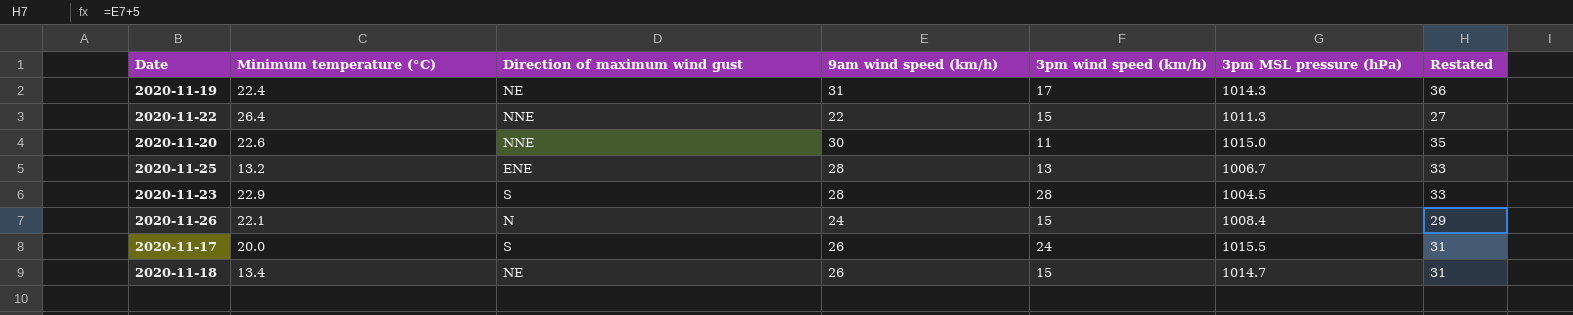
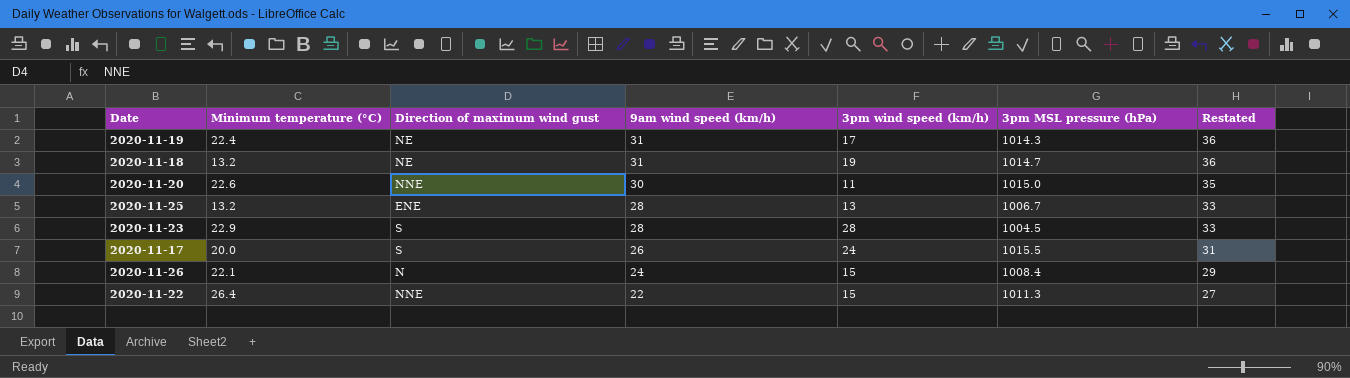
row order: none -> 9am wind speed (km/h) descending
2020-11-18 | Minimum temperature (°C): 13.4 -> 13.2
2020-11-18 | 9am wind speed (km/h): 26 -> 31
2020-11-18 | 3pm wind speed (km/h): 15 -> 19
2020-11-18 | Restated: 31 -> 36

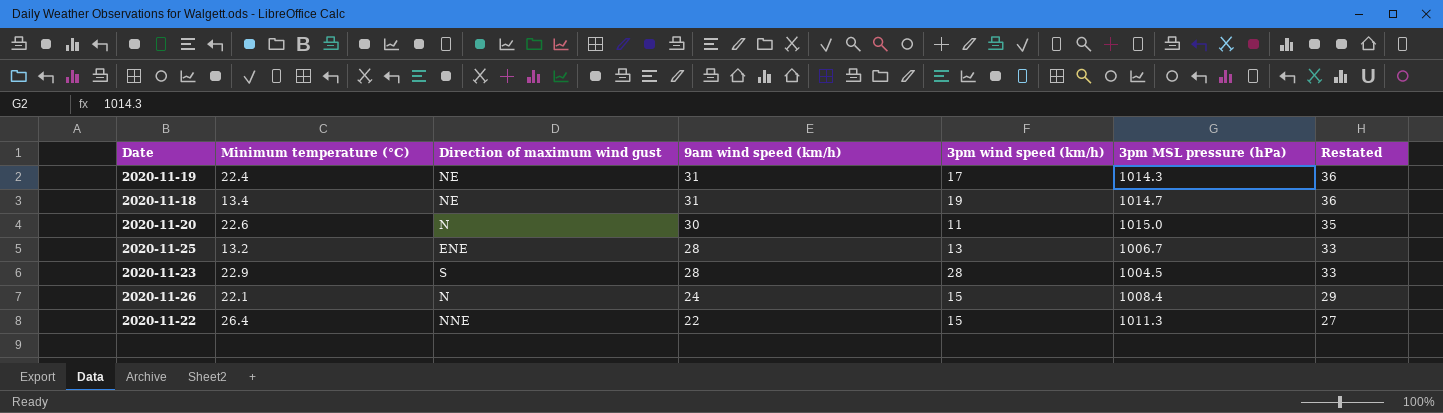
row 2020-11-17: 20.0 | S | 26 | 24 | 1015.5 | 31 -> none
2020-11-18 | Minimum temperature (°C): 13.2 -> 13.4
2020-11-20 | Direction of maximum wind gust: NNE -> N

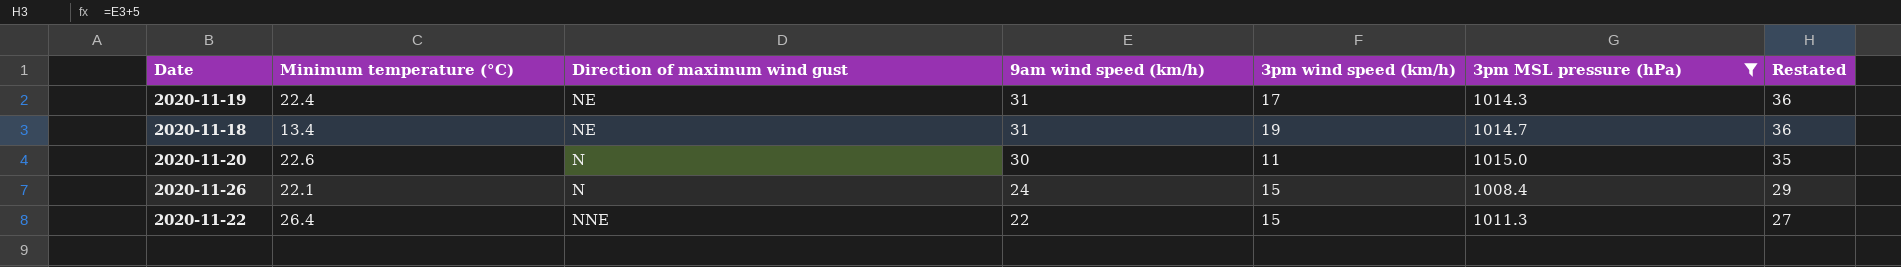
filter: none -> 3pm MSL pressure (hPa) >= 1008.4

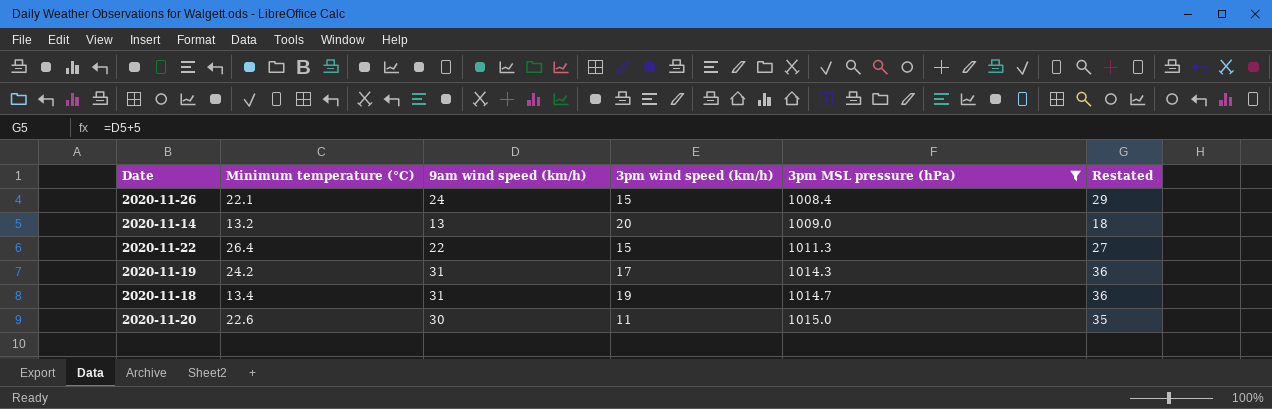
row order: 9am wind speed (km/h) descending -> 3pm MSL pressure (hPa) ascending
column Direction of maximum wind gust | position: 3 -> none
row 2020-11-14: none -> 13.2 | 13 | 20 | 1009.0 | 18
2020-11-19 | Minimum temperature (°C): 22.4 -> 24.2

